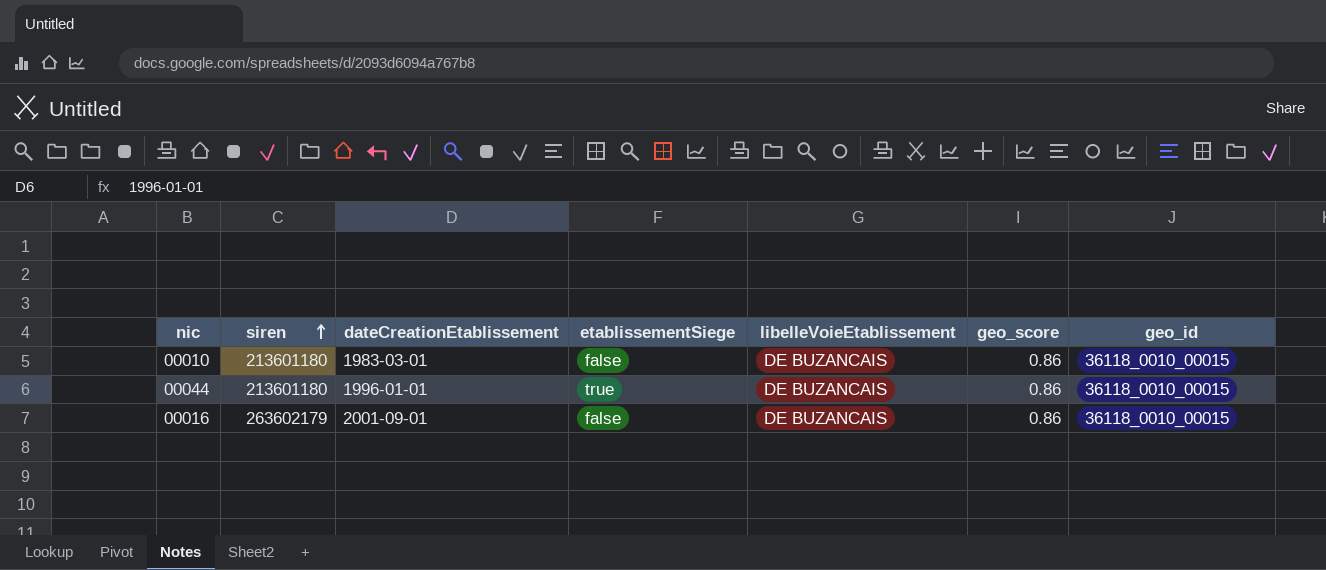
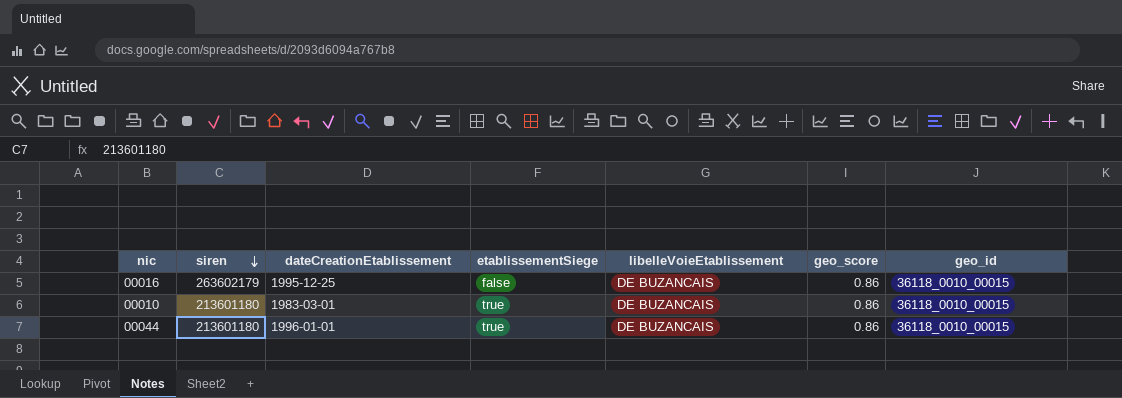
row order: siren ascending -> siren descending
00016 | dateCreationEtablissement: 2001-09-01 -> 1995-12-25
00010 | etablissementSiege: false -> true

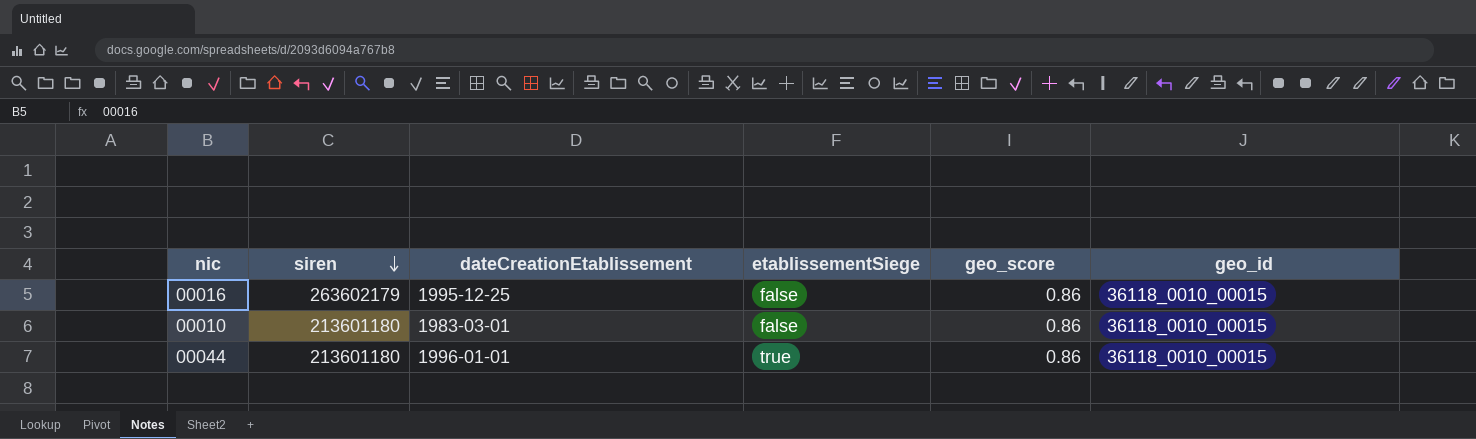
column libelleVoieEtablissement | position: 5 -> none
00010 | etablissementSiege: true -> false

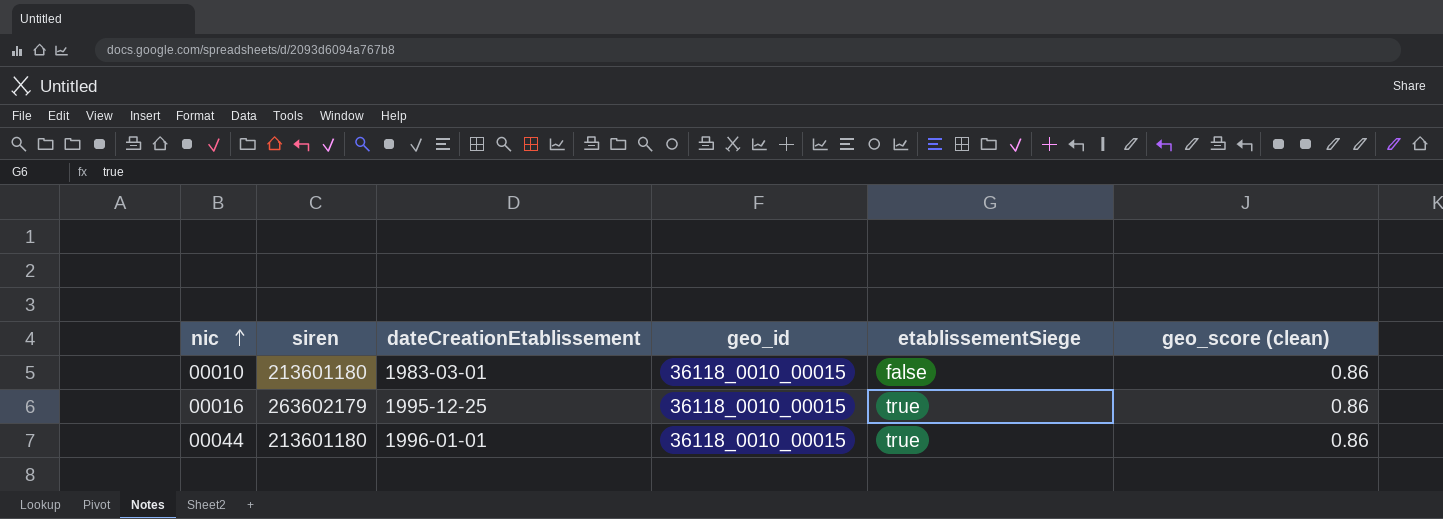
row order: siren descending -> nic ascending
column geo_id | position: 6 -> 4
column name: geo_score -> geo_score (clean)
00016 | etablissementSiege: false -> true

